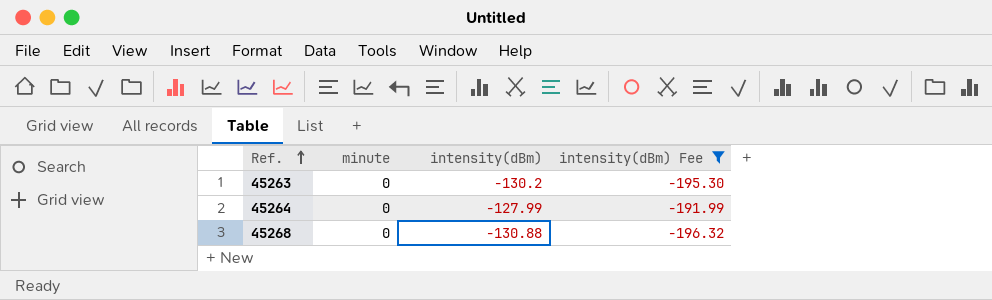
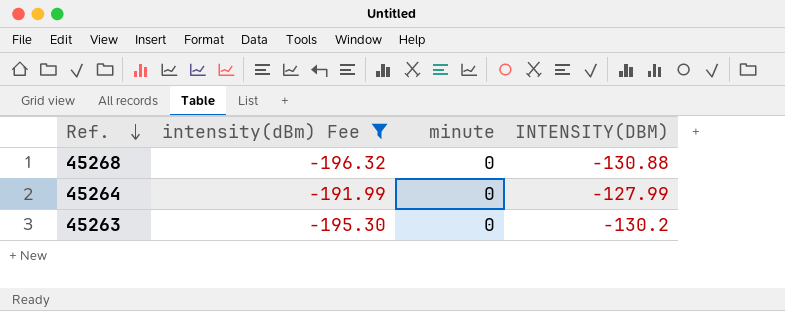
row order: Ref. ascending -> Ref. descending
column intensity(dBm) Fee | position: 4 -> 2
column name: intensity(dBm) -> INTENSITY(DBM)

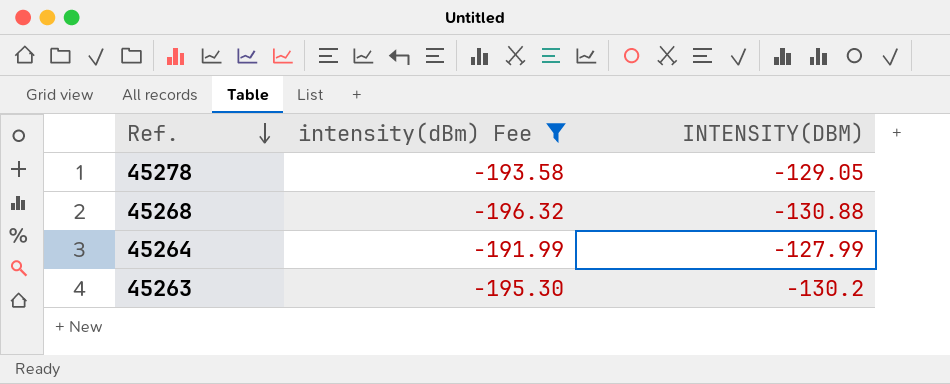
column minute | position: 3 -> none
row 45278: none -> -193.58 | -129.05

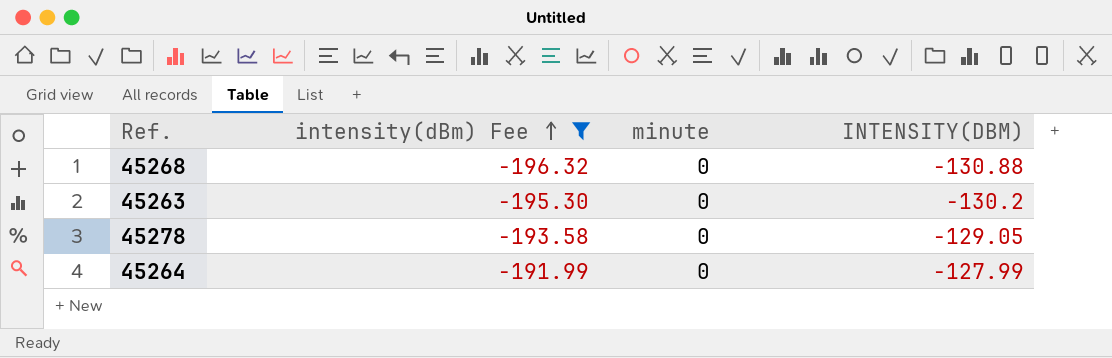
row order: Ref. descending -> intensity(dBm) Fee ascending
column minute | position: none -> 3

